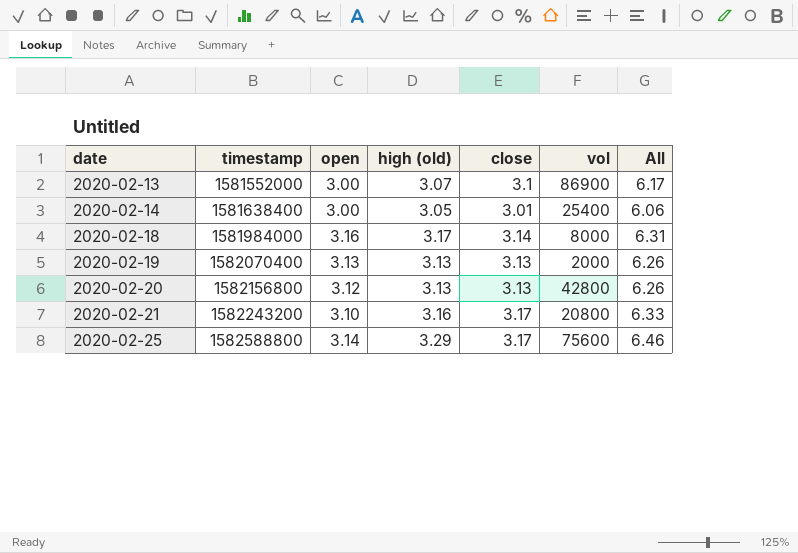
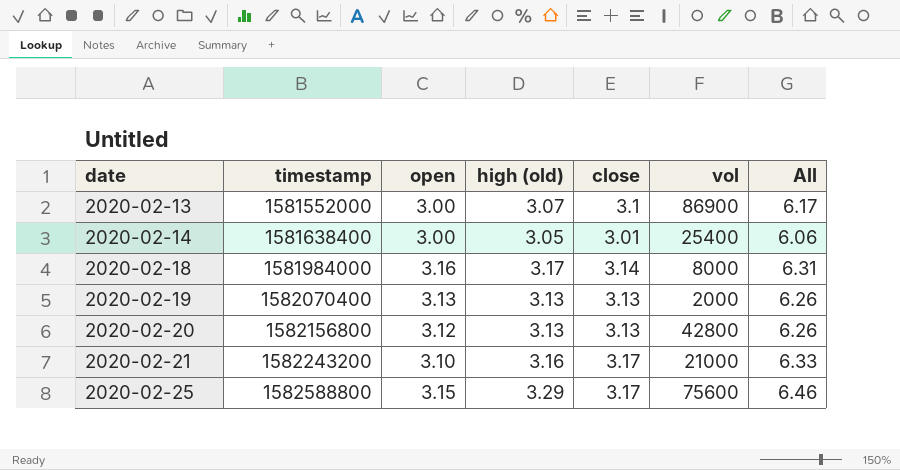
2020-02-21 | vol: 20800 -> 21000
2020-02-25 | open: 3.14 -> 3.15

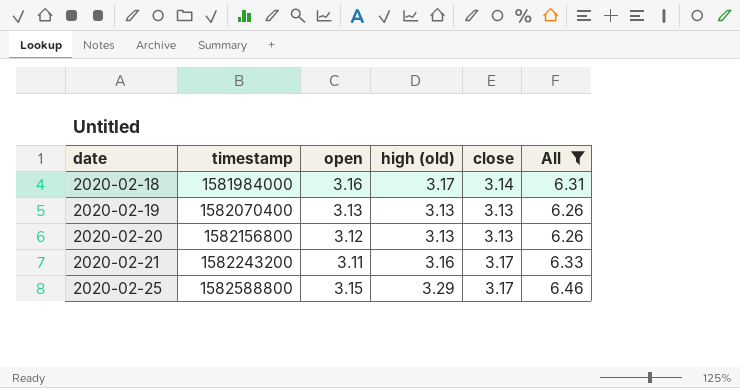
filter: none -> All >= 6.26
column vol | position: 6 -> none
2020-02-21 | open: 3.10 -> 3.11

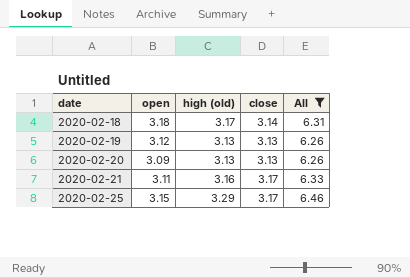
column timestamp | position: 2 -> none
2020-02-18 | open: 3.16 -> 3.18
2020-02-19 | open: 3.13 -> 3.12
2020-02-20 | open: 3.12 -> 3.09

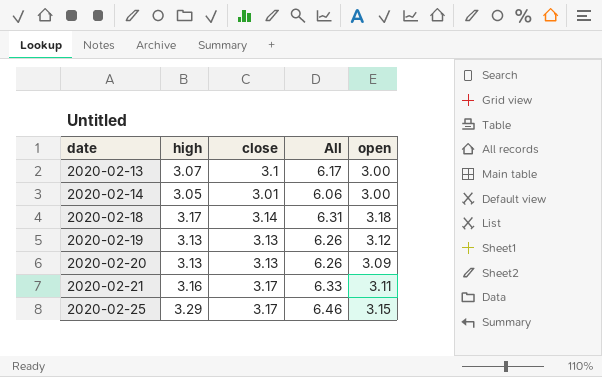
filter: All >= 6.26 -> none
column name: high (old) -> high
column open | position: 2 -> 5

